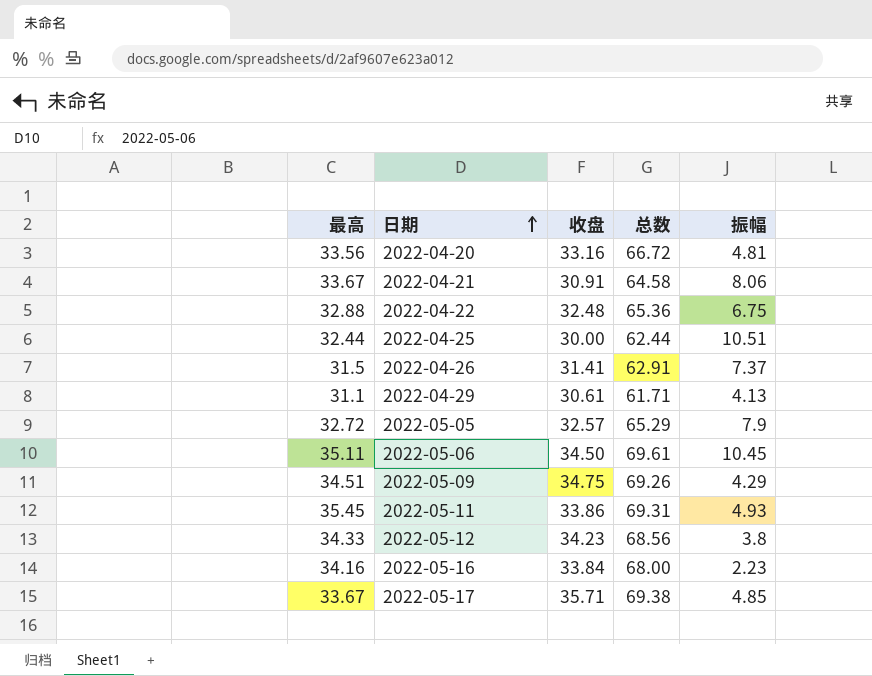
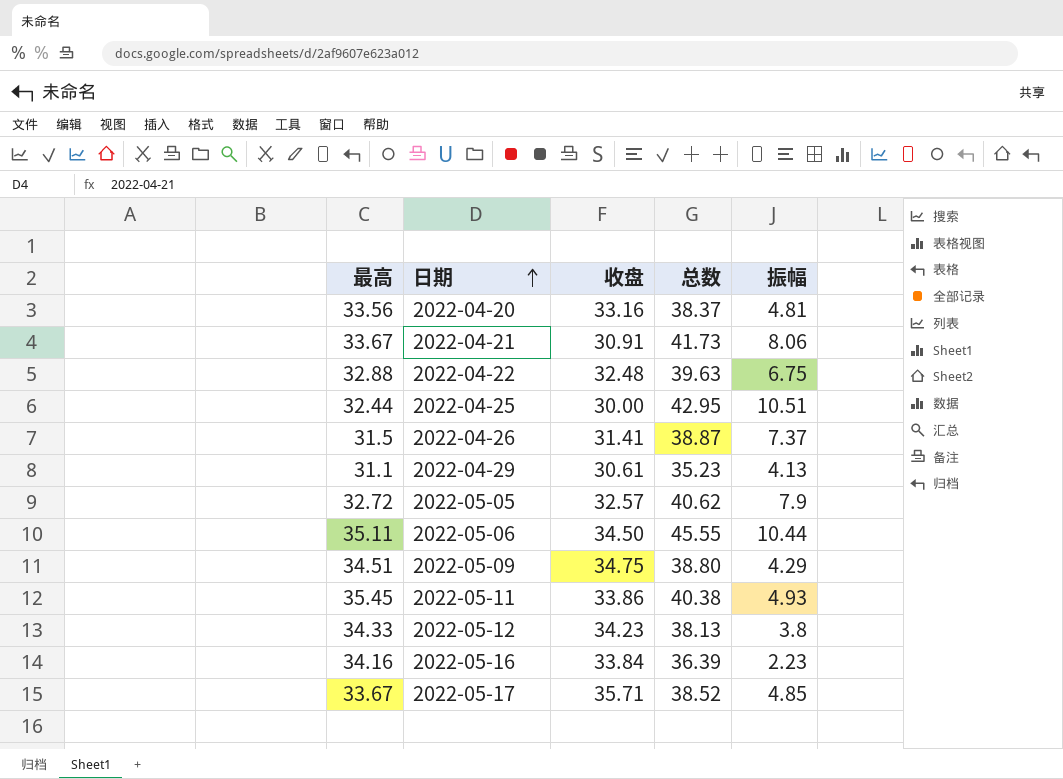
column 总数 | formula: [最高] + [收盘] -> [最高] + [振幅]
2022-05-06 | 振幅: 10.45 -> 10.44

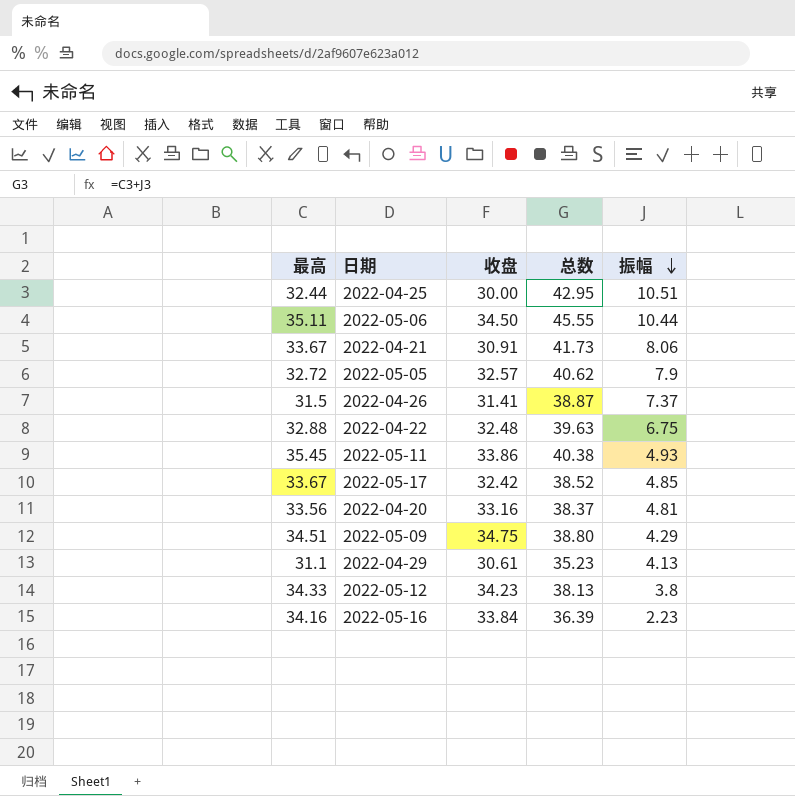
row order: 日期 ascending -> 振幅 descending
2022-05-17 | 收盘: 35.71 -> 32.42

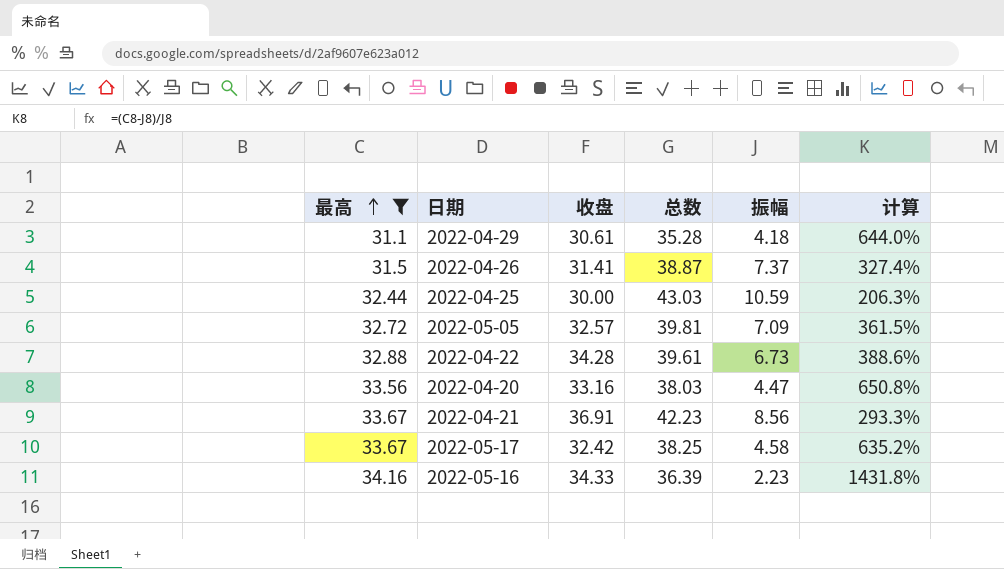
filter: none -> 最高 <= 34.16
row order: 振幅 descending -> 最高 ascending
column 计算 | formula: none -> ([最高] - [振幅]) / [振幅]
2022-04-29 | 总数: 35.23 -> 35.28
2022-04-29 | 振幅: 4.13 -> 4.18
2022-04-25 | 总数: 42.95 -> 43.03
2022-04-25 | 振幅: 10.51 -> 10.59
2022-05-05 | 总数: 40.62 -> 39.81
2022-05-05 | 振幅: 7.9 -> 7.09
2022-04-22 | 收盘: 32.48 -> 34.28
2022-04-22 | 总数: 39.63 -> 39.61
2022-04-22 | 振幅: 6.75 -> 6.73
2022-04-20 | 总数: 38.37 -> 38.03
2022-04-20 | 振幅: 4.81 -> 4.47
2022-04-21 | 收盘: 30.91 -> 36.91
2022-04-21 | 总数: 41.73 -> 42.23
2022-04-21 | 振幅: 8.06 -> 8.56
2022-05-17 | 总数: 38.52 -> 38.25
2022-05-17 | 振幅: 4.85 -> 4.58
2022-05-16 | 收盘: 33.84 -> 34.33

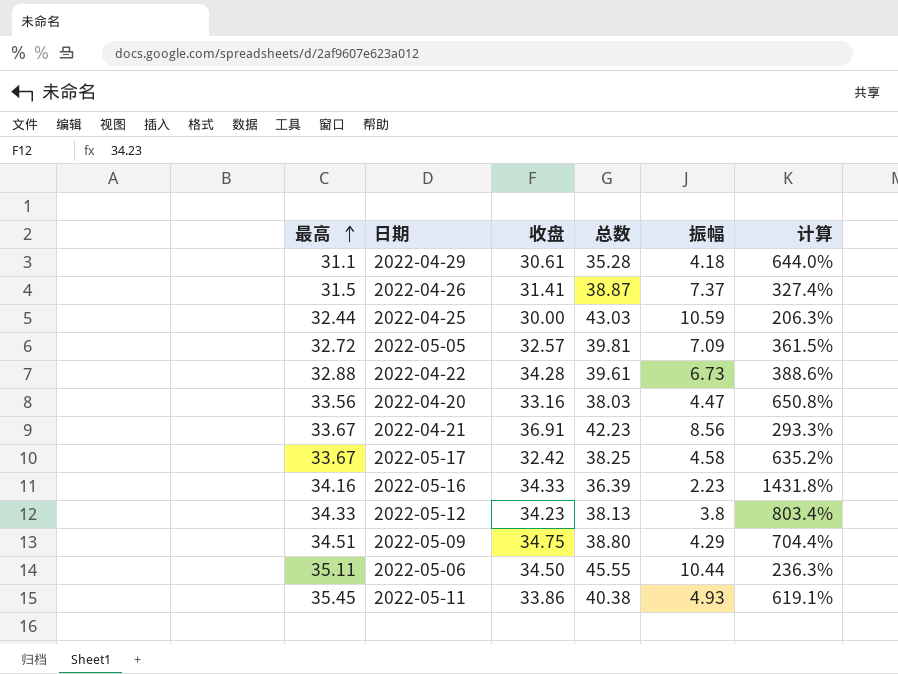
filter: 最高 <= 34.16 -> none

